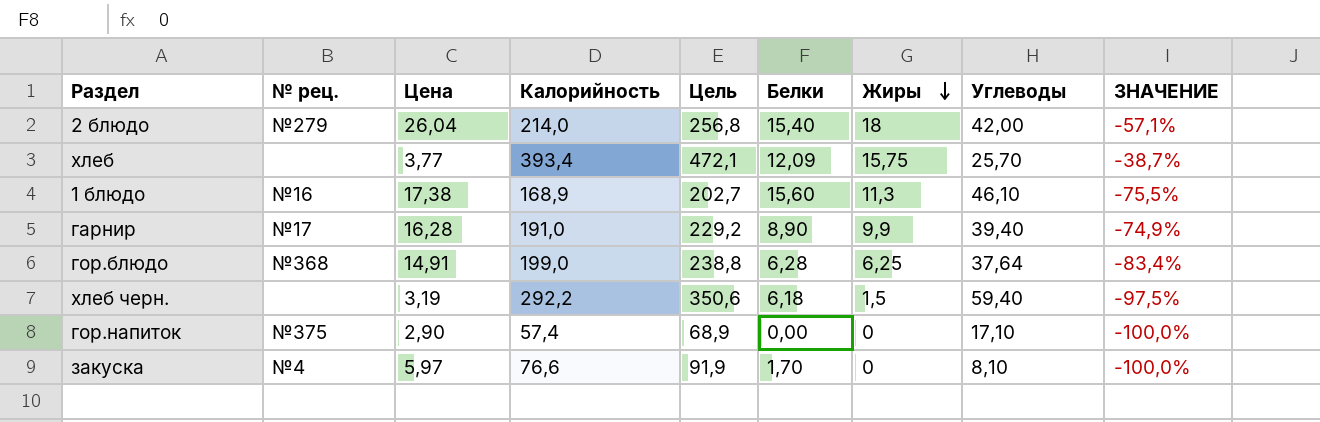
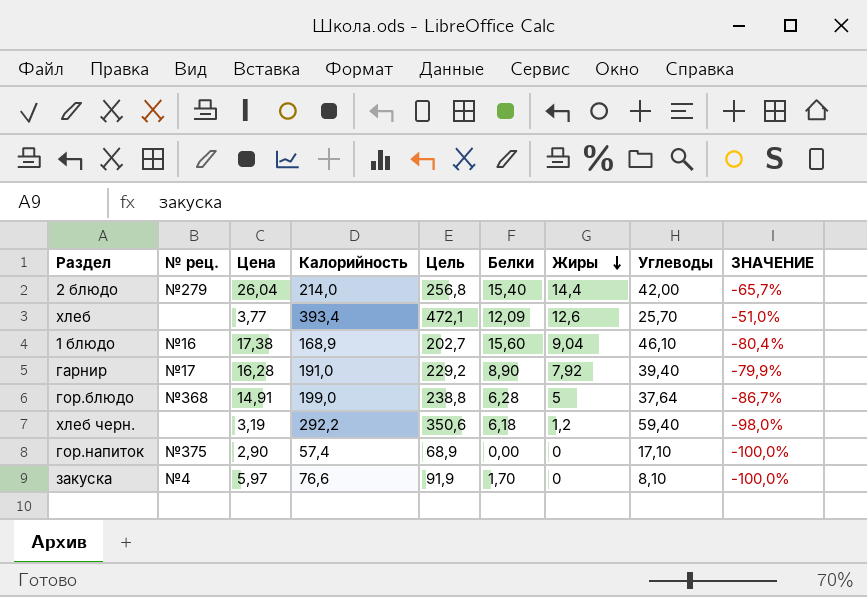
2 блюдо | Жиры: 18 -> 14,4
2 блюдо | ЗНАЧЕНИЕ: -57,1% -> -65,7%
хлеб | Жиры: 15,75 -> 12,6
хлеб | ЗНАЧЕНИЕ: -38,7% -> -51,0%
1 блюдо | Жиры: 11,3 -> 9,04
1 блюдо | ЗНАЧЕНИЕ: -75,5% -> -80,4%
гарнир | Жиры: 9,9 -> 7,92
гарнир | ЗНАЧЕНИЕ: -74,9% -> -79,9%
гор.блюдо | Жиры: 6,25 -> 5
гор.блюдо | ЗНАЧЕНИЕ: -83,4% -> -86,7%
хлеб черн. | Жиры: 1,5 -> 1,2
хлеб черн. | ЗНАЧЕНИЕ: -97,5% -> -98,0%

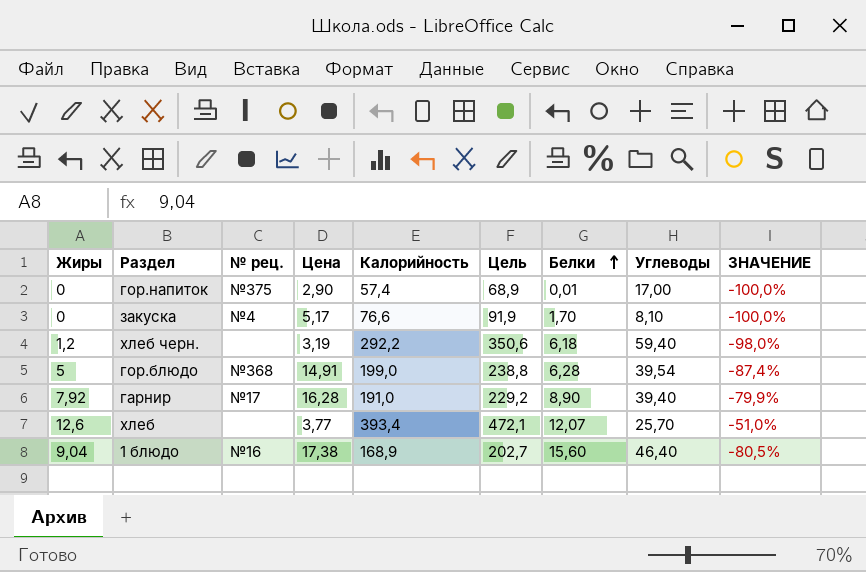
row order: Жиры descending -> Белки ascending
column Жиры | position: 7 -> 1
row 2 блюдо: №279 | 26,04 | 214,0 | 256,8 | 15,40 | 14,4 | 42,00 | -65,7% -> none
гор.напиток | Белки: 0,00 -> 0,01
гор.напиток | Углеводы: 17,10 -> 17,00
закуска | Цена: 5,97 -> 5,17
гор.блюдо | Углеводы: 37,64 -> 39,54
гор.блюдо | ЗНАЧЕНИЕ: -86,7% -> -87,4%
хлеб | Белки: 12,09 -> 12,07
1 блюдо | Углеводы: 46,10 -> 46,40
1 блюдо | ЗНАЧЕНИЕ: -80,4% -> -80,5%

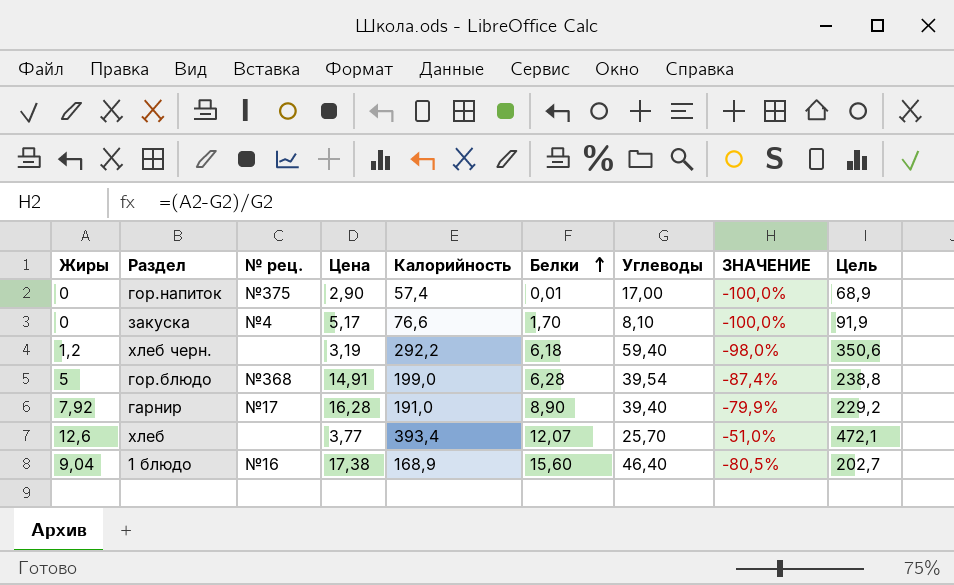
column Цель | position: 6 -> 9

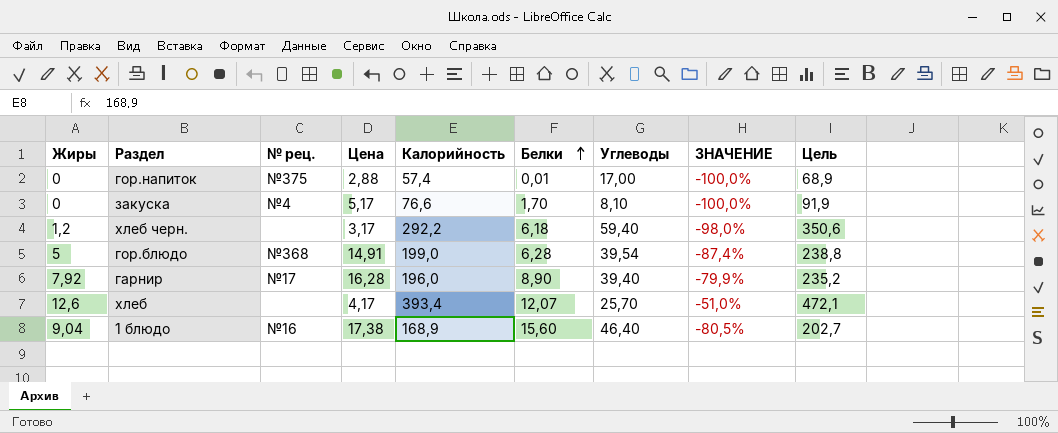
гор.напиток | Цена: 2,90 -> 2,88
хлеб черн. | Цена: 3,19 -> 3,17
гарнир | Калорийность: 191,0 -> 196,0
гарнир | Цель: 229,2 -> 235,2
хлеб | Цена: 3,77 -> 4,17

